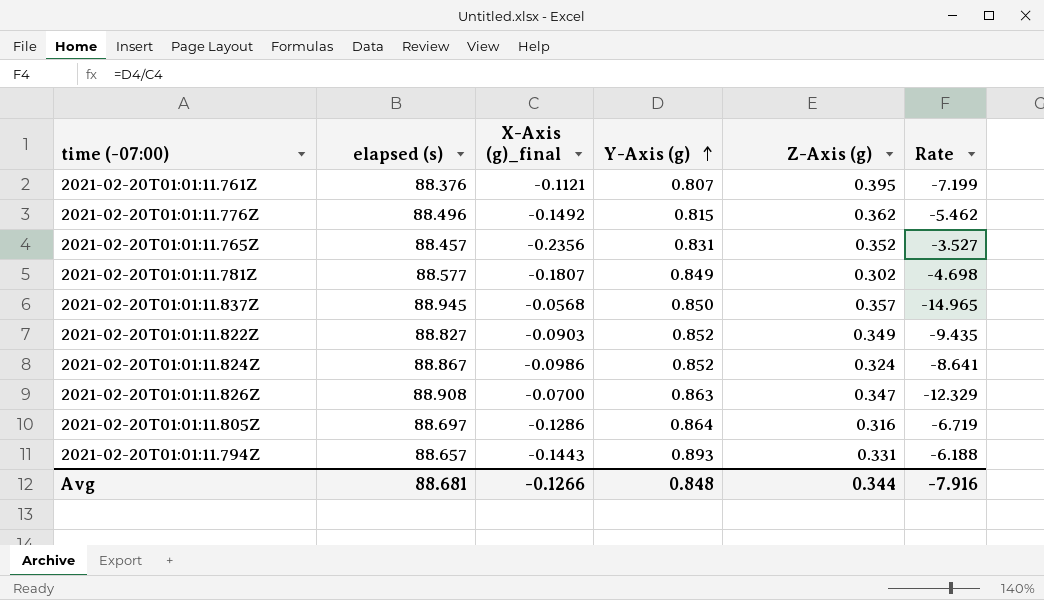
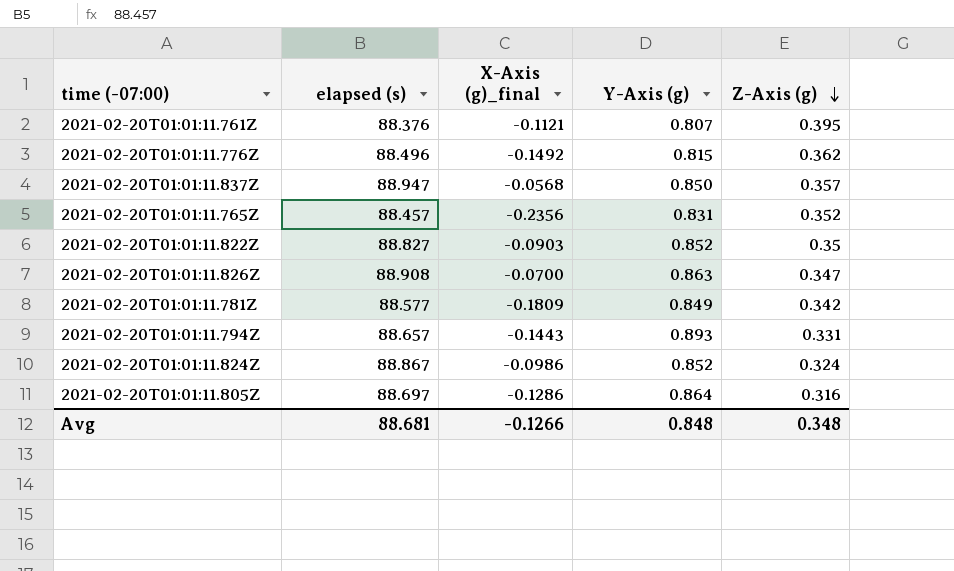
row order: Y-Axis (g) ascending -> Z-Axis (g) descending
column Rate | formula: [Y-Axis (g)] / [X-Axis (g)_final] -> none
2021-02-20T01:01:11.837Z | elapsed (s): 88.945 -> 88.947
2021-02-20T01:01:11.822Z | Z-Axis (g): 0.349 -> 0.35
2021-02-20T01:01:11.781Z | X-Axis (g)_final: -0.1807 -> -0.1809
2021-02-20T01:01:11.781Z | Z-Axis (g): 0.302 -> 0.342
Avg | Z-Axis (g): 0.344 -> 0.348

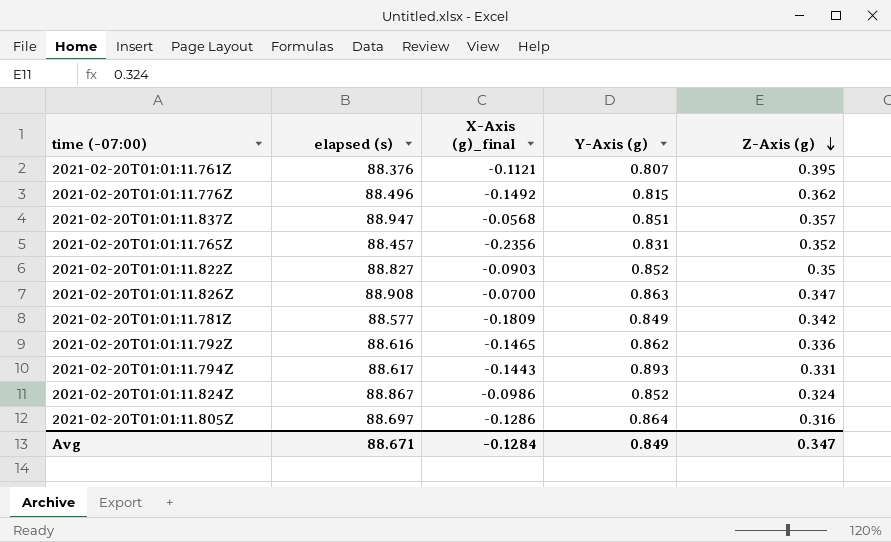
2021-02-20T01:01:11.837Z | Y-Axis (g): 0.850 -> 0.851
row 2021-02-20T01:01:11.792Z: none -> 88.616 | -0.1465 | 0.862 | 0.336
2021-02-20T01:01:11.794Z | elapsed (s): 88.657 -> 88.617
Avg | elapsed (s): 88.681 -> 88.671
Avg | X-Axis (g)_final: -0.1266 -> -0.1284
Avg | Y-Axis (g): 0.848 -> 0.849
Avg | Z-Axis (g): 0.348 -> 0.347

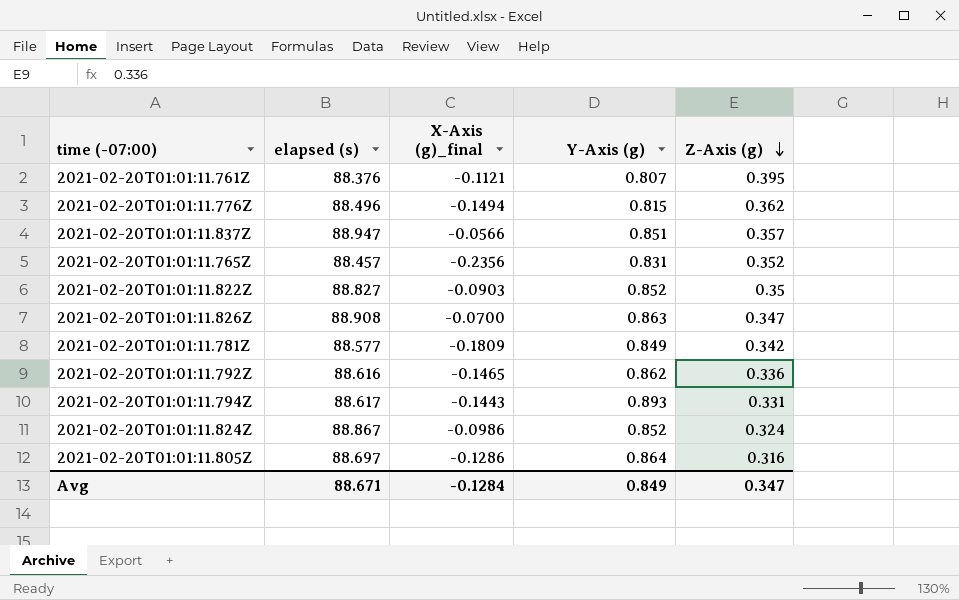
2021-02-20T01:01:11.776Z | X-Axis (g)_final: -0.1492 -> -0.1494
2021-02-20T01:01:11.837Z | X-Axis (g)_final: -0.0568 -> -0.0566

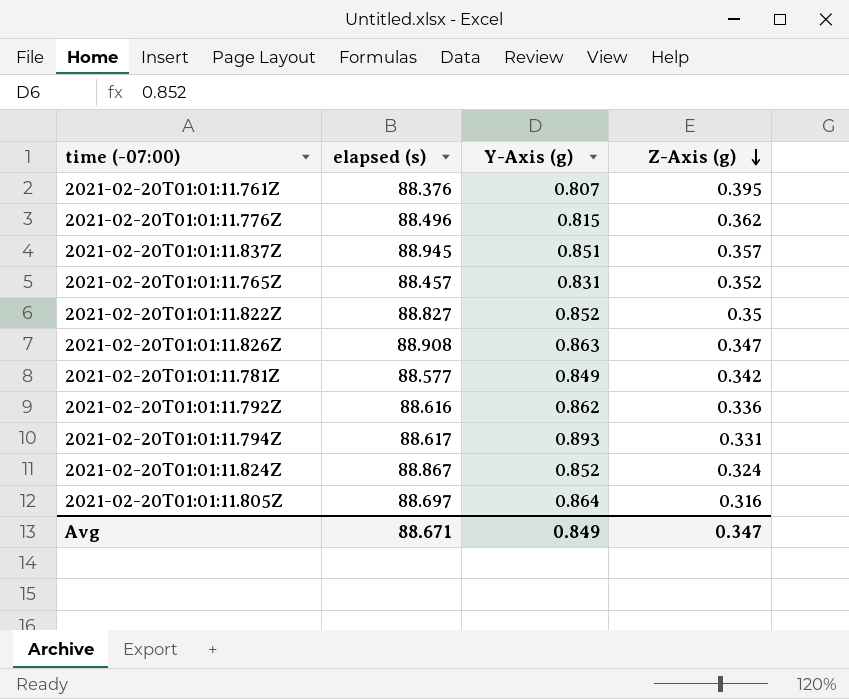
column X-Axis (g)_final | position: 3 -> none
2021-02-20T01:01:11.837Z | elapsed (s): 88.947 -> 88.945

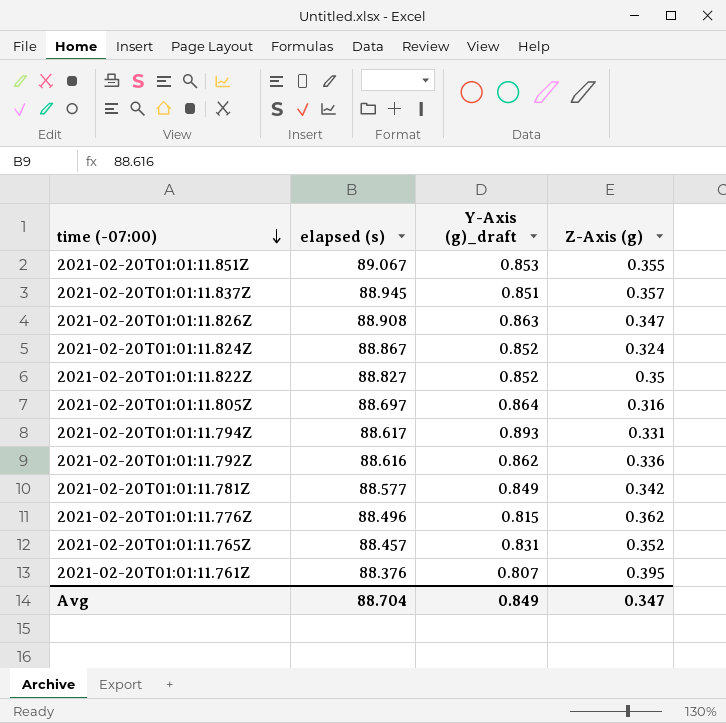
row order: Z-Axis (g) descending -> time (-07:00) descending
column name: Y-Axis (g) -> Y-Axis (g)_draft
row 2021-02-20T01:01:11.851Z: none -> 89.067 | 0.853 | 0.355
Avg | elapsed (s): 88.671 -> 88.704

